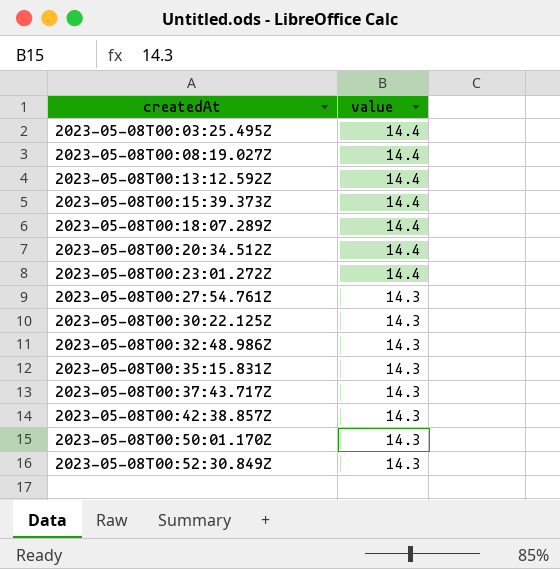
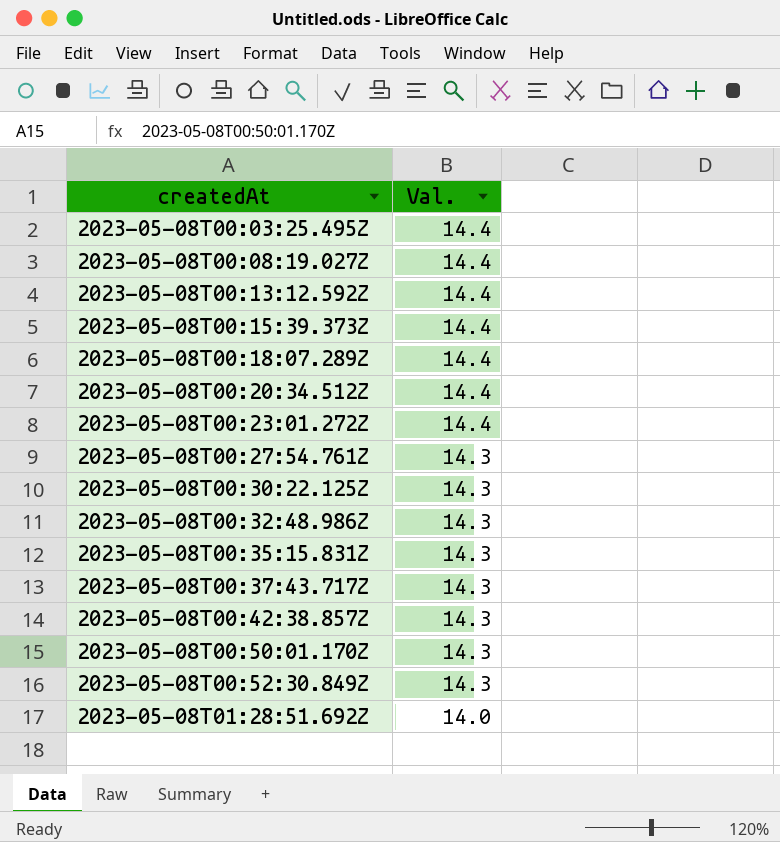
column name: value -> Val.
row 2023-05-08T01:28:51.692Z: none -> 14.0

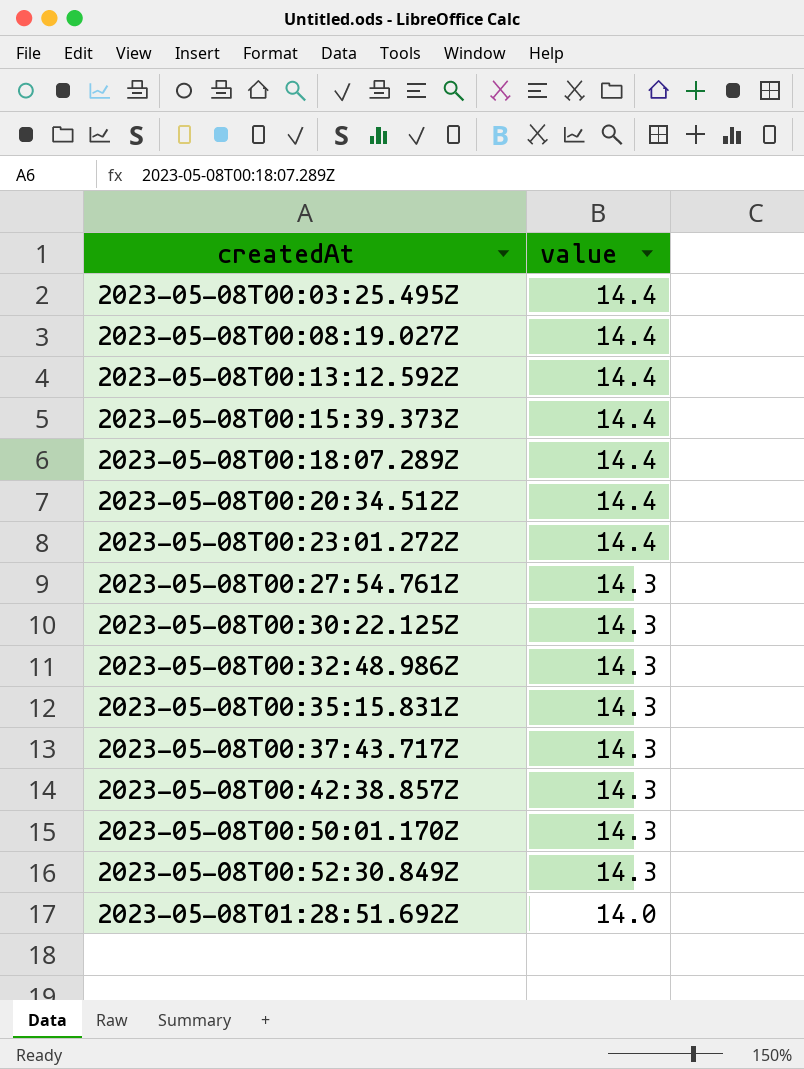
column name: Val. -> value

